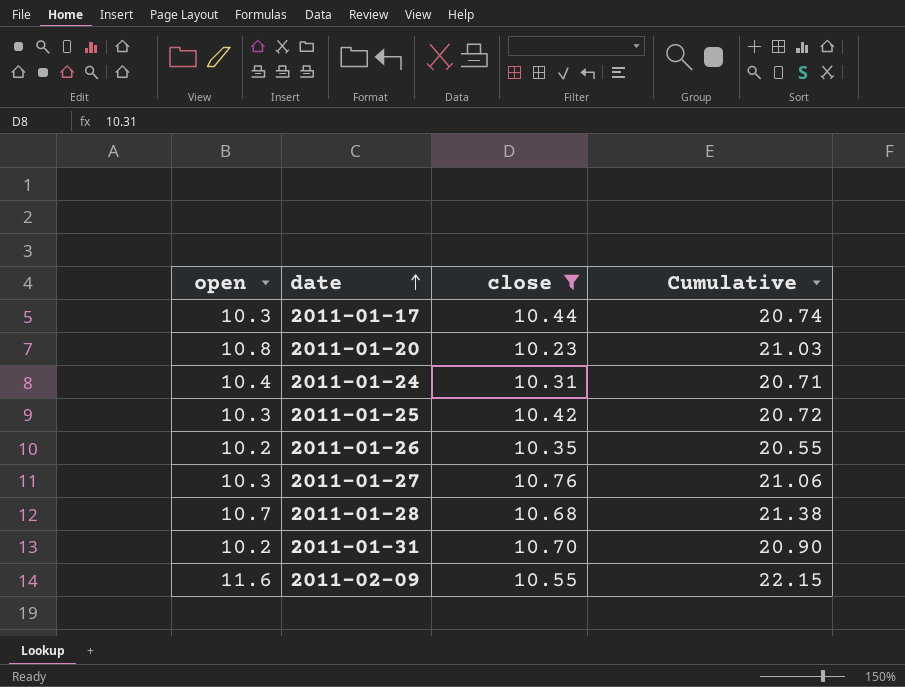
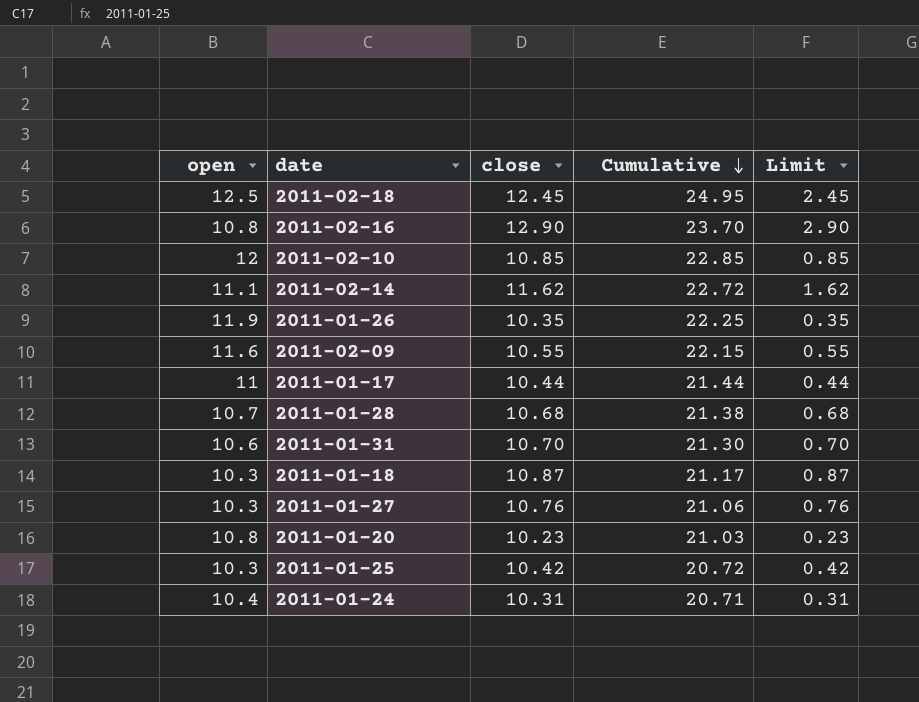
filter: close <= 10.76 -> none
row order: date ascending -> Cumulative descending
column Limit | formula: none -> [close] - 10
2011-01-26 | open: 10.2 -> 11.9
2011-01-26 | Cumulative: 20.55 -> 22.25
2011-01-17 | open: 10.3 -> 11
2011-01-17 | Cumulative: 20.74 -> 21.44
2011-01-31 | open: 10.2 -> 10.6
2011-01-31 | Cumulative: 20.90 -> 21.30

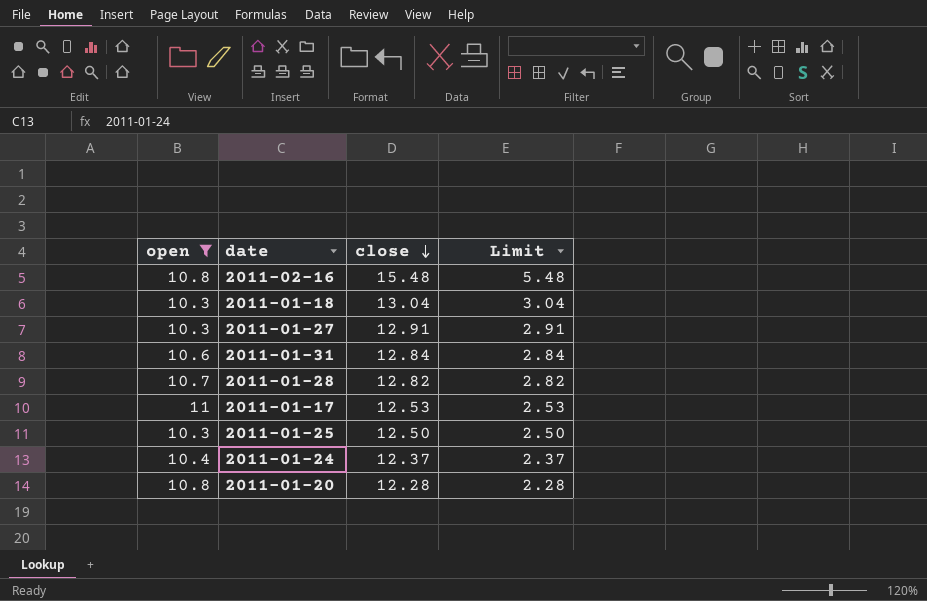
filter: none -> open <= 11
row order: Cumulative descending -> close descending
column Cumulative | formula: [open] + [close] -> none
2011-02-16 | close: 12.90 -> 15.48
2011-02-16 | Limit: 2.90 -> 5.48
2011-01-18 | close: 10.87 -> 13.04
2011-01-18 | Limit: 0.87 -> 3.04
2011-01-27 | close: 10.76 -> 12.91
2011-01-27 | Limit: 0.76 -> 2.91
2011-01-31 | close: 10.70 -> 12.84
2011-01-31 | Limit: 0.70 -> 2.84
2011-01-28 | close: 10.68 -> 12.82
2011-01-28 | Limit: 0.68 -> 2.82
2011-01-17 | close: 10.44 -> 12.53
2011-01-17 | Limit: 0.44 -> 2.53
2011-01-25 | close: 10.42 -> 12.50
2011-01-25 | Limit: 0.42 -> 2.50
2011-01-24 | close: 10.31 -> 12.37
2011-01-24 | Limit: 0.31 -> 2.37
2011-01-20 | close: 10.23 -> 12.28
2011-01-20 | Limit: 0.23 -> 2.28

